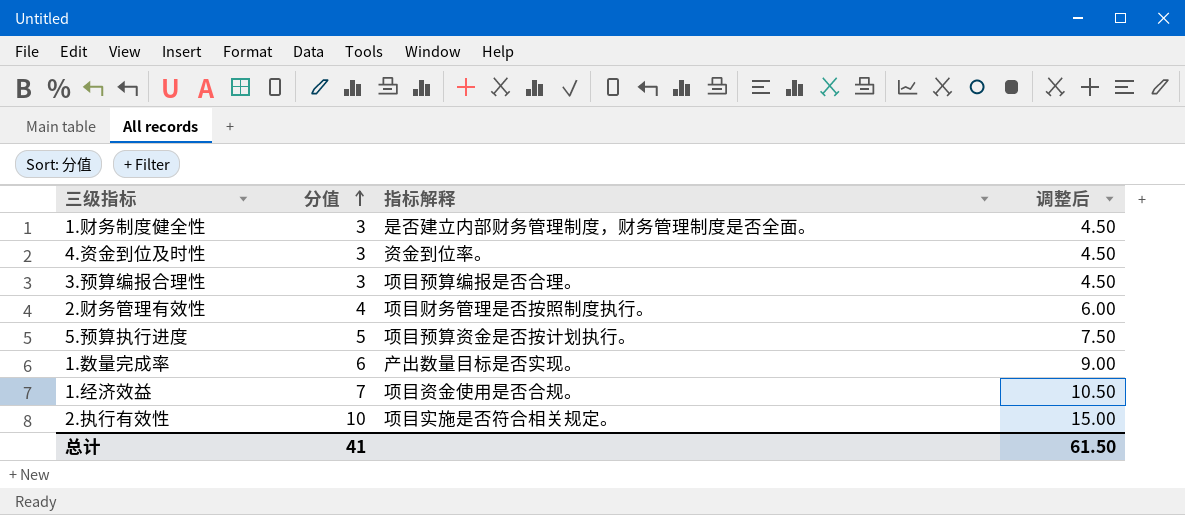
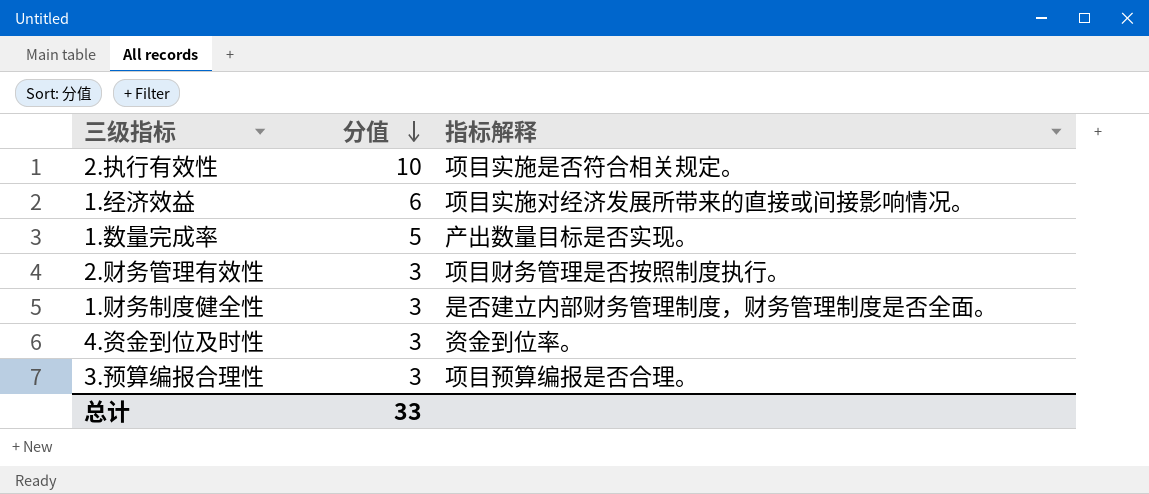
row order: 分值 ascending -> 分值 descending
column 调整后 | formula: [分值] * 1.5 -> none
row 5.预算执行进度: 5 | 项目预算资金是否按计划执行。 | 7.50 -> none
1.经济效益 | 分值: 7 -> 6
1.经济效益 | 指标解释: 项目资金使用是否合规。 -> 项目实施对经济发展所带来的直接或间接影响情况。
1.数量完成率 | 分值: 6 -> 5
2.财务管理有效性 | 分值: 4 -> 3
总计 | 分值: 41 -> 33

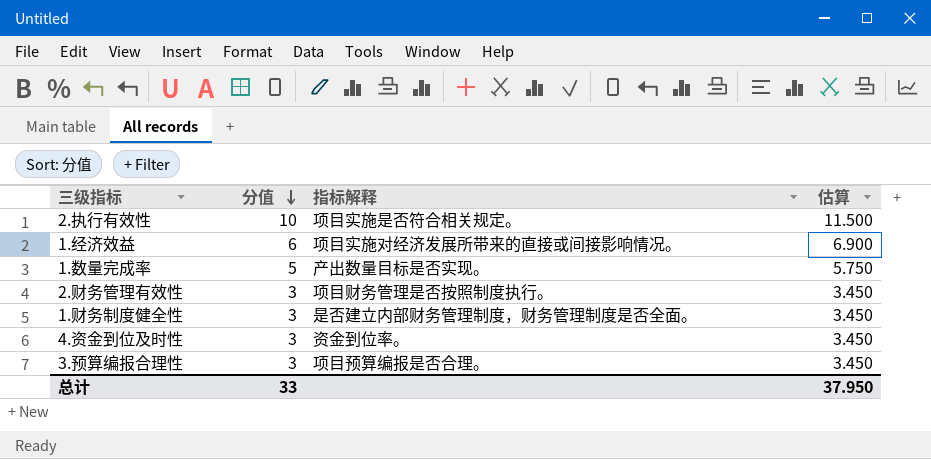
column 估算 | formula: none -> [分值] * 1.15

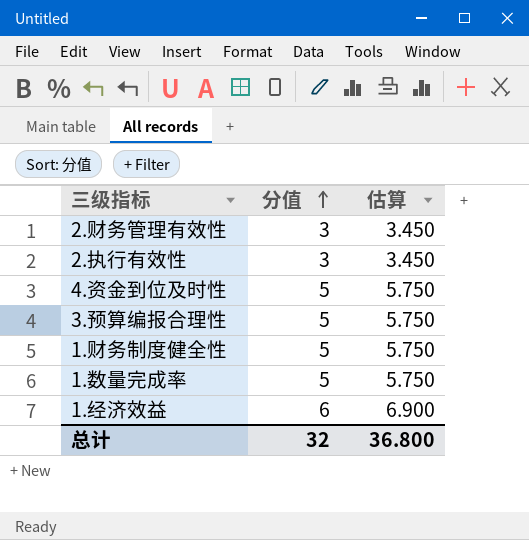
row order: 分值 descending -> 分值 ascending
column 指标解释 | position: 3 -> none
2.执行有效性 | 分值: 10 -> 3
2.执行有效性 | 估算: 11.500 -> 3.450
4.资金到位及时性 | 分值: 3 -> 5
4.资金到位及时性 | 估算: 3.450 -> 5.750
3.预算编报合理性 | 分值: 3 -> 5
3.预算编报合理性 | 估算: 3.450 -> 5.750
1.财务制度健全性 | 分值: 3 -> 5
1.财务制度健全性 | 估算: 3.450 -> 5.750
总计 | 分值: 33 -> 32
总计 | 估算: 37.950 -> 36.800

